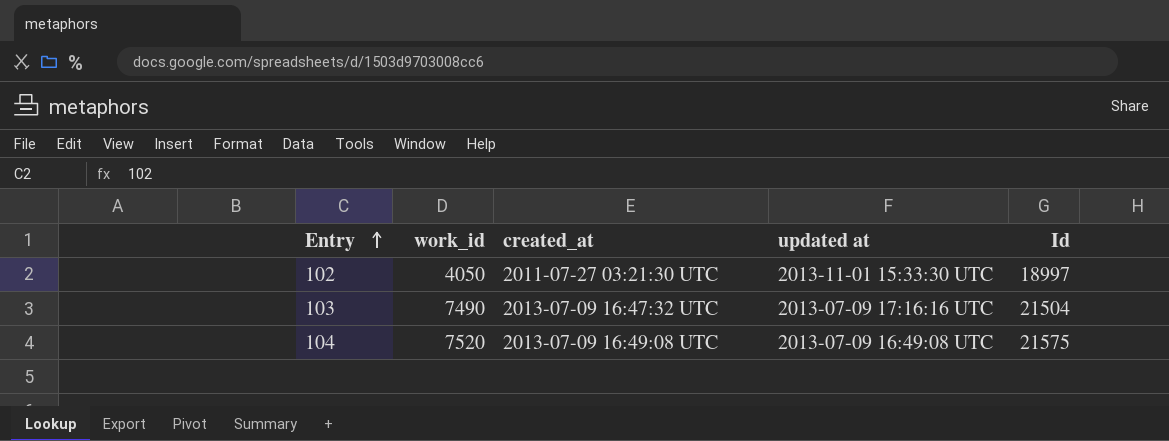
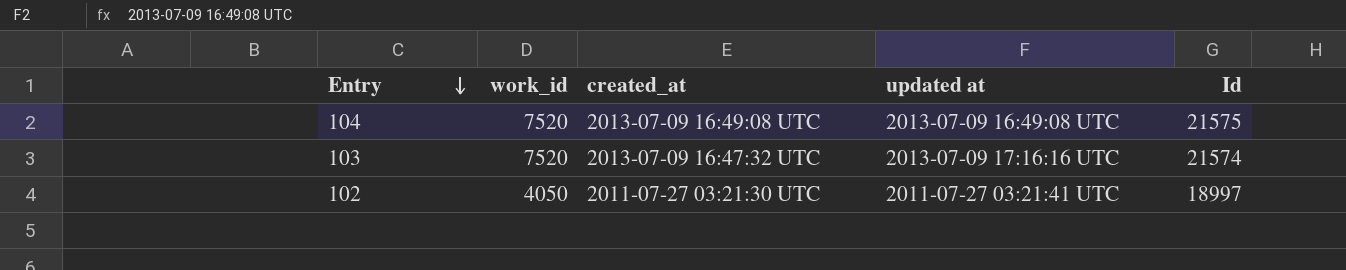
row order: Entry ascending -> Entry descending
103 | work_id: 7490 -> 7520
103 | Id: 21504 -> 21574
102 | updated at: 2013-11-01 15:33:30 UTC -> 2011-07-27 03:21:41 UTC

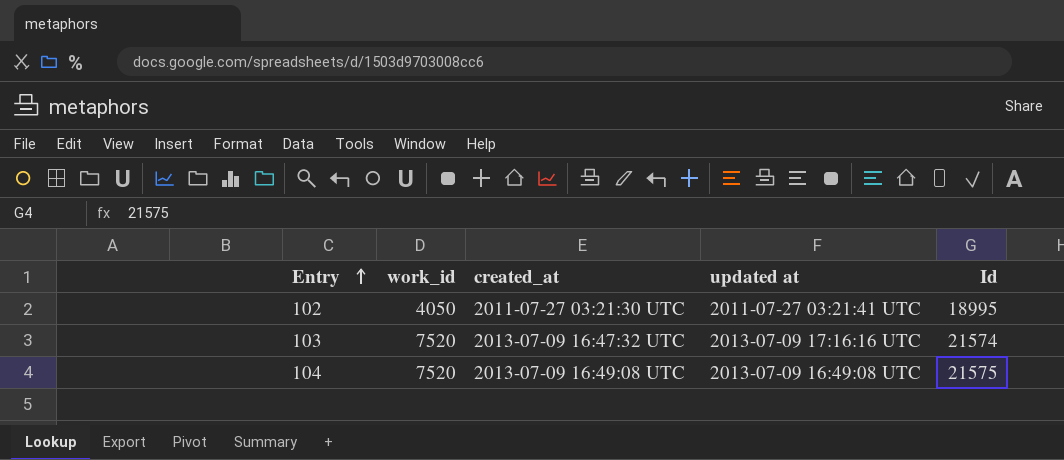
row order: Entry descending -> Entry ascending
102 | Id: 18997 -> 18995

